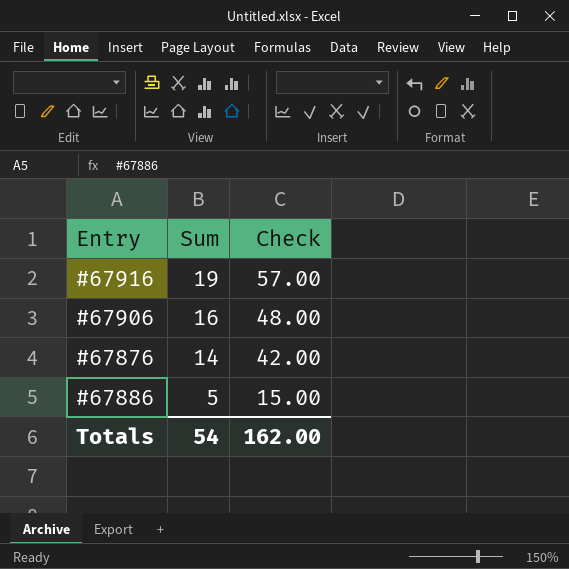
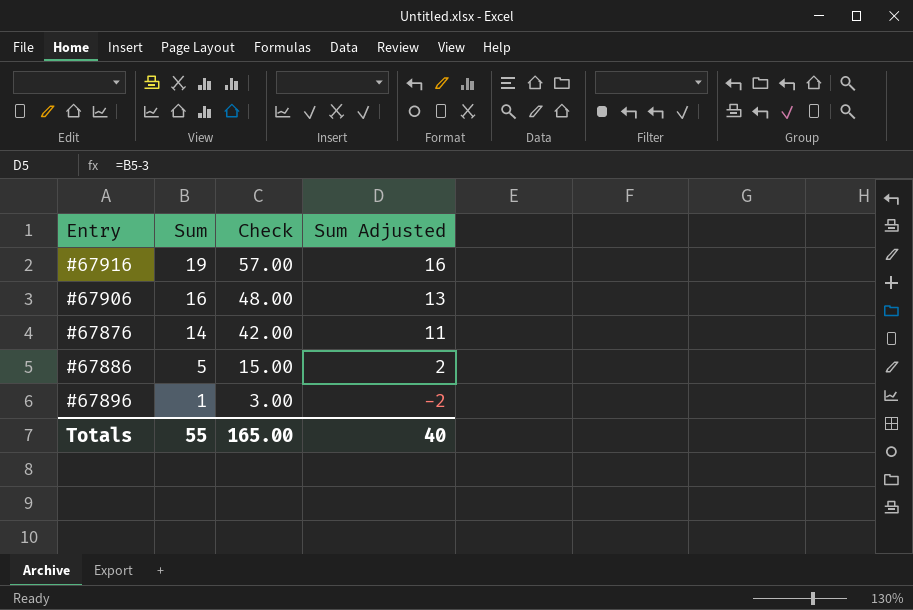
column Sum Adjusted | formula: none -> [Sum] - 3
row #67896: none -> 1 | 3.00 | -2
Totals | Sum: 54 -> 55
Totals | Check: 162.00 -> 165.00

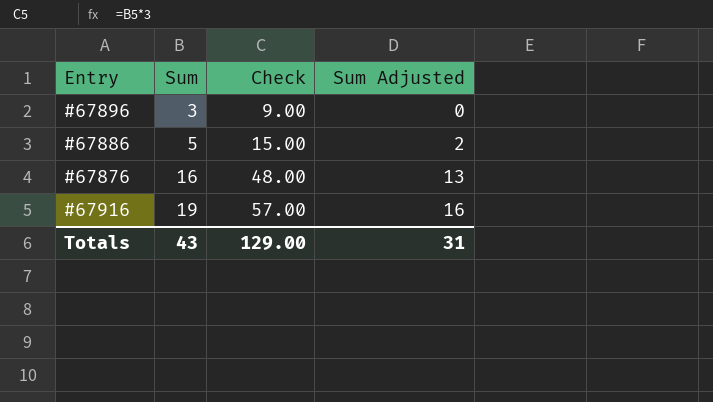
row order: Sum descending -> Sum ascending
row #67906: 16 | 48.00 | 13 -> none
#67896 | Sum: 1 -> 3
#67896 | Check: 3.00 -> 9.00
#67896 | Sum Adjusted: -2 -> 0
#67876 | Sum: 14 -> 16
#67876 | Check: 42.00 -> 48.00
#67876 | Sum Adjusted: 11 -> 13
Totals | Sum: 55 -> 43
Totals | Check: 165.00 -> 129.00
Totals | Sum Adjusted: 40 -> 31

